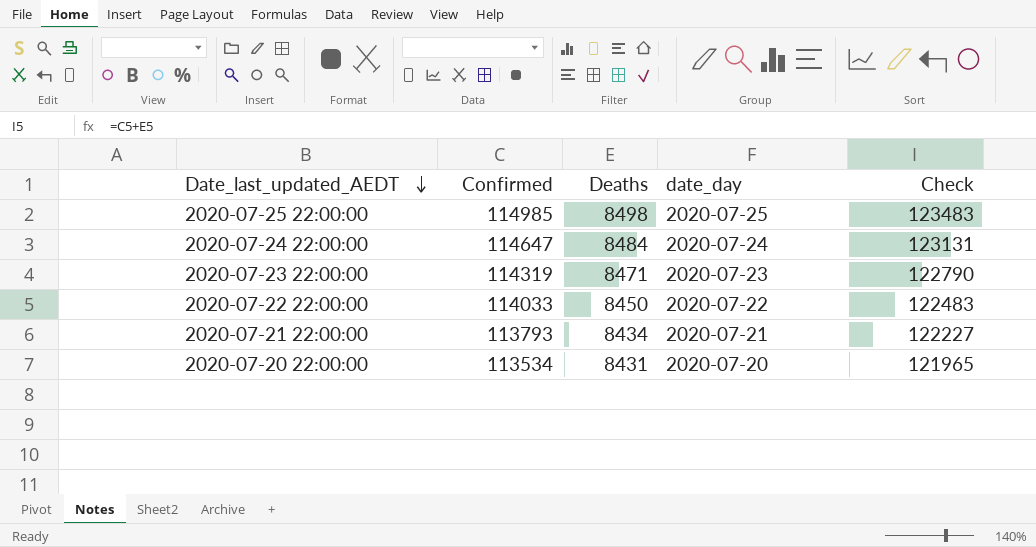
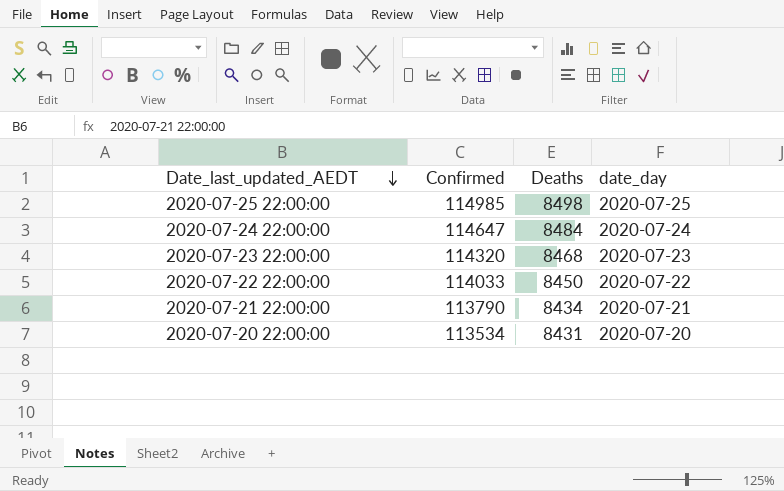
column Check | formula: [Confirmed] + [Deaths] -> none
2020-07-23 22:00:00 | Confirmed: 114319 -> 114320
2020-07-23 22:00:00 | Deaths: 8471 -> 8468
2020-07-21 22:00:00 | Confirmed: 113793 -> 113790

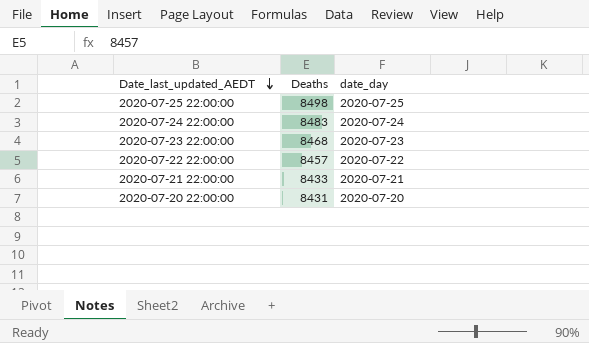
column Confirmed | position: 2 -> none
2020-07-24 22:00:00 | Deaths: 8484 -> 8483
2020-07-22 22:00:00 | Deaths: 8450 -> 8457
2020-07-21 22:00:00 | Deaths: 8434 -> 8433

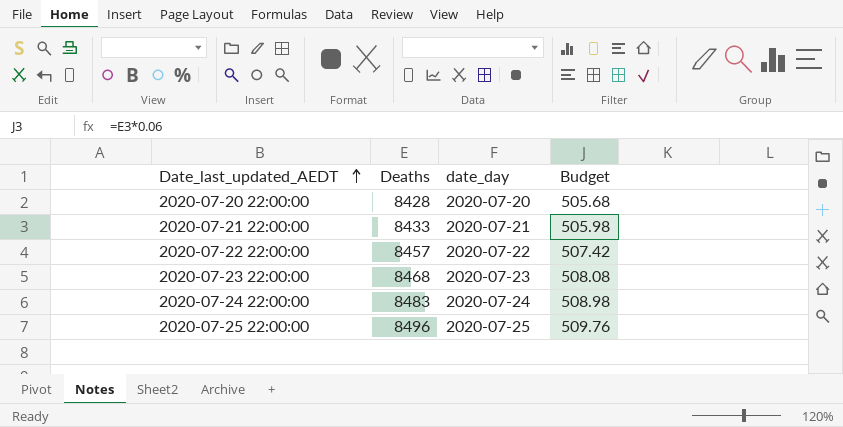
row order: Date_last_updated_AEDT descending -> Date_last_updated_AEDT ascending
column Budget | formula: none -> [Deaths] * 0.06
2020-07-20 22:00:00 | Deaths: 8431 -> 8428
2020-07-25 22:00:00 | Deaths: 8498 -> 8496

